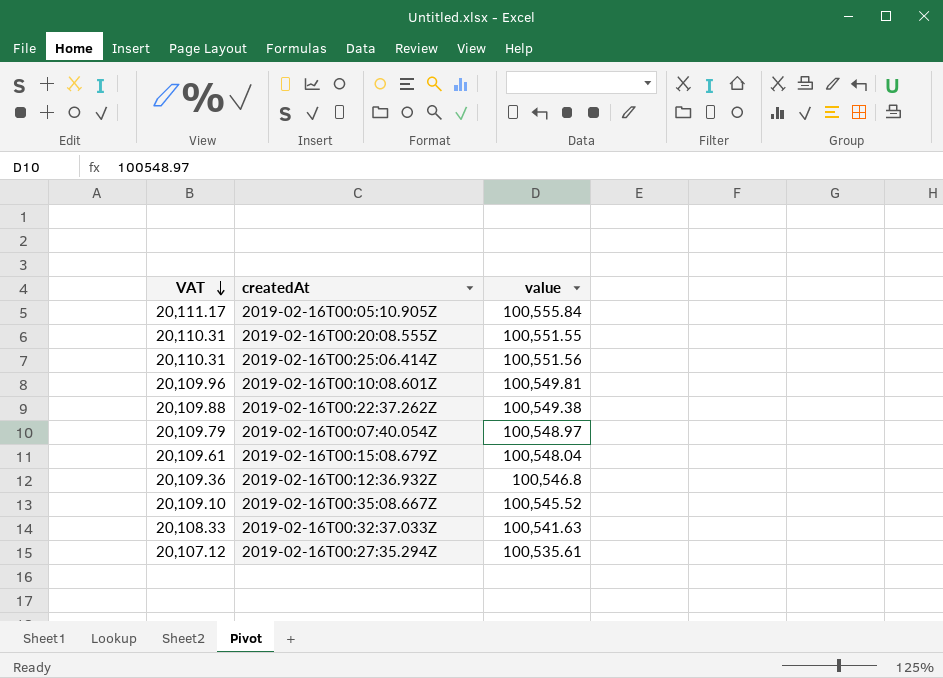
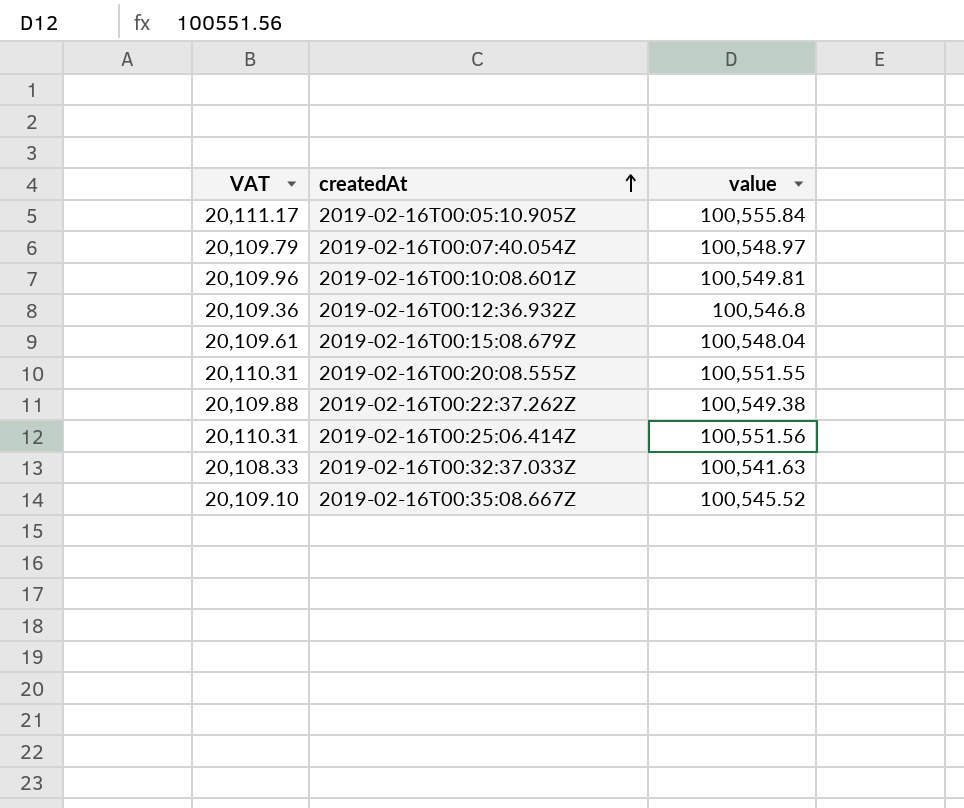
row order: VAT descending -> createdAt ascending
row 2019-02-16T00:27:35.294Z: 20,107.12 | 100,535.61 -> none

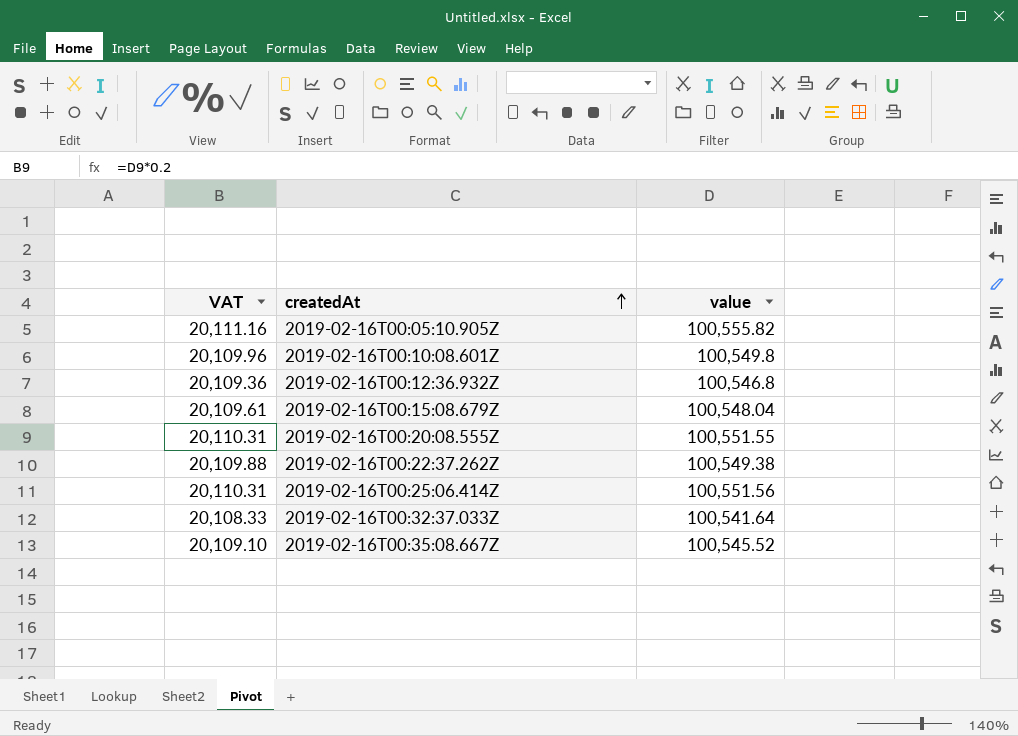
row 2019-02-16T00:07:40.054Z: 20,109.79 | 100,548.97 -> none
2019-02-16T00:05:10.905Z | VAT: 20,111.17 -> 20,111.16
2019-02-16T00:05:10.905Z | value: 100,555.84 -> 100,555.82
2019-02-16T00:10:08.601Z | value: 100,549.81 -> 100,549.8
2019-02-16T00:32:37.033Z | value: 100,541.63 -> 100,541.64

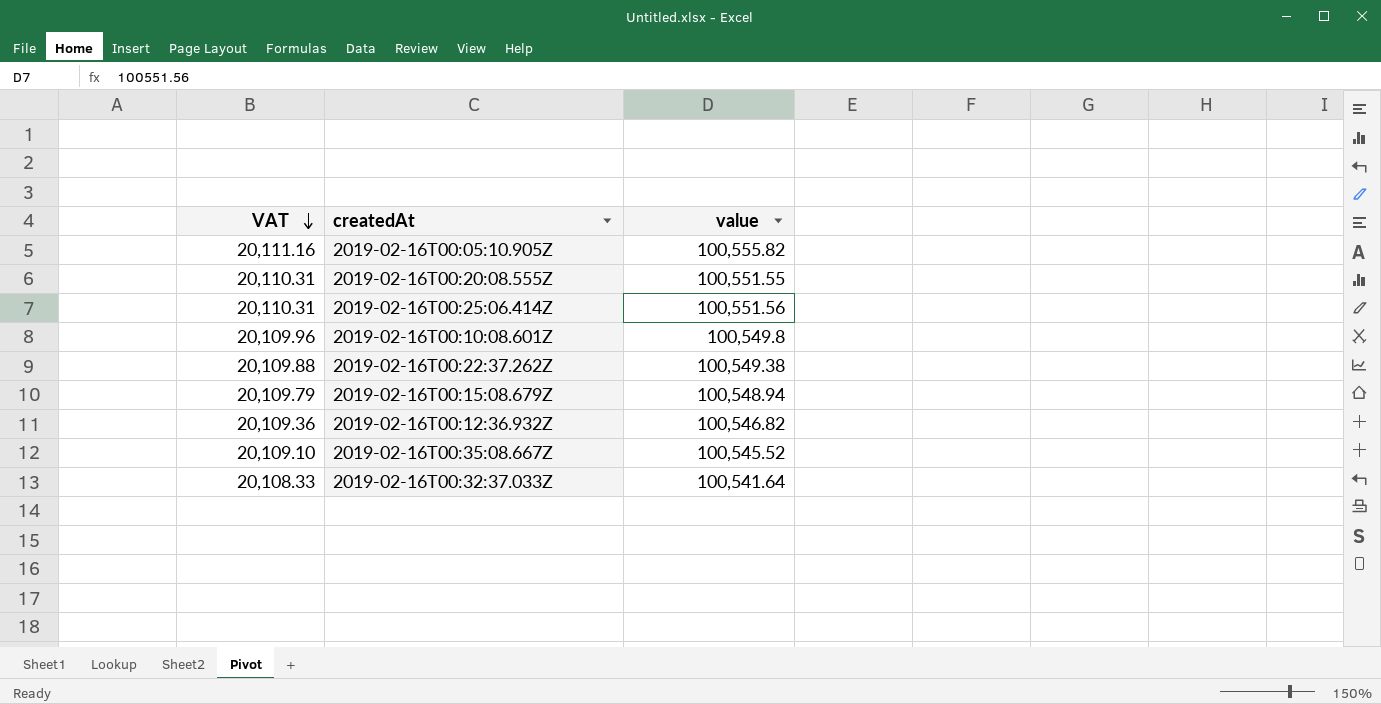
row order: createdAt ascending -> VAT descending
2019-02-16T00:15:08.679Z | VAT: 20,109.61 -> 20,109.79
2019-02-16T00:15:08.679Z | value: 100,548.04 -> 100,548.94
2019-02-16T00:12:36.932Z | value: 100,546.8 -> 100,546.82

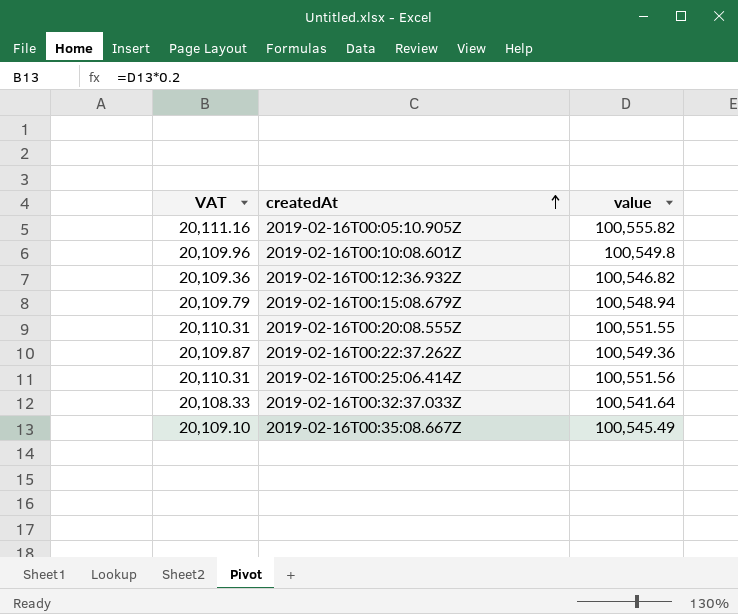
row order: VAT descending -> createdAt ascending
2019-02-16T00:22:37.262Z | VAT: 20,109.88 -> 20,109.87
2019-02-16T00:22:37.262Z | value: 100,549.38 -> 100,549.36
2019-02-16T00:35:08.667Z | value: 100,545.52 -> 100,545.49

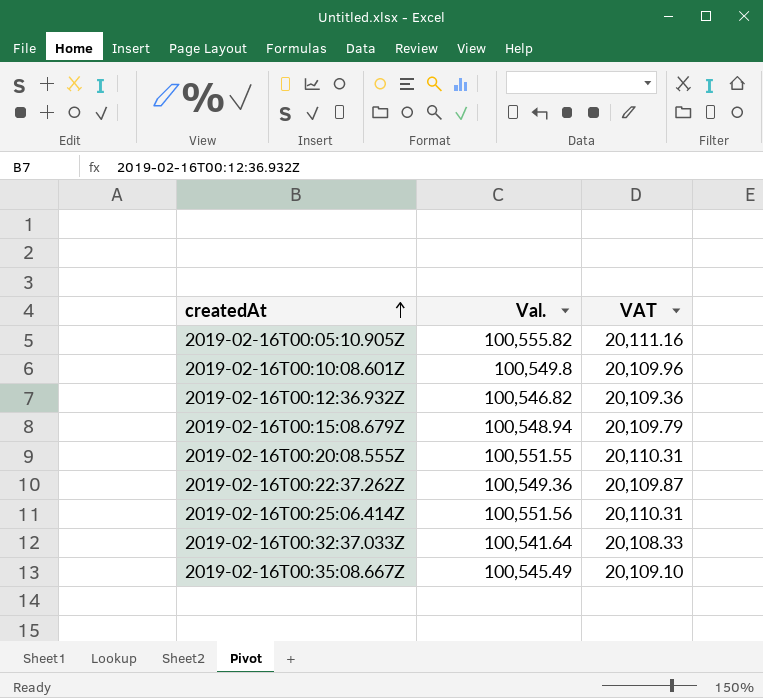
column name: value -> Val.
column VAT | position: 1 -> 3

